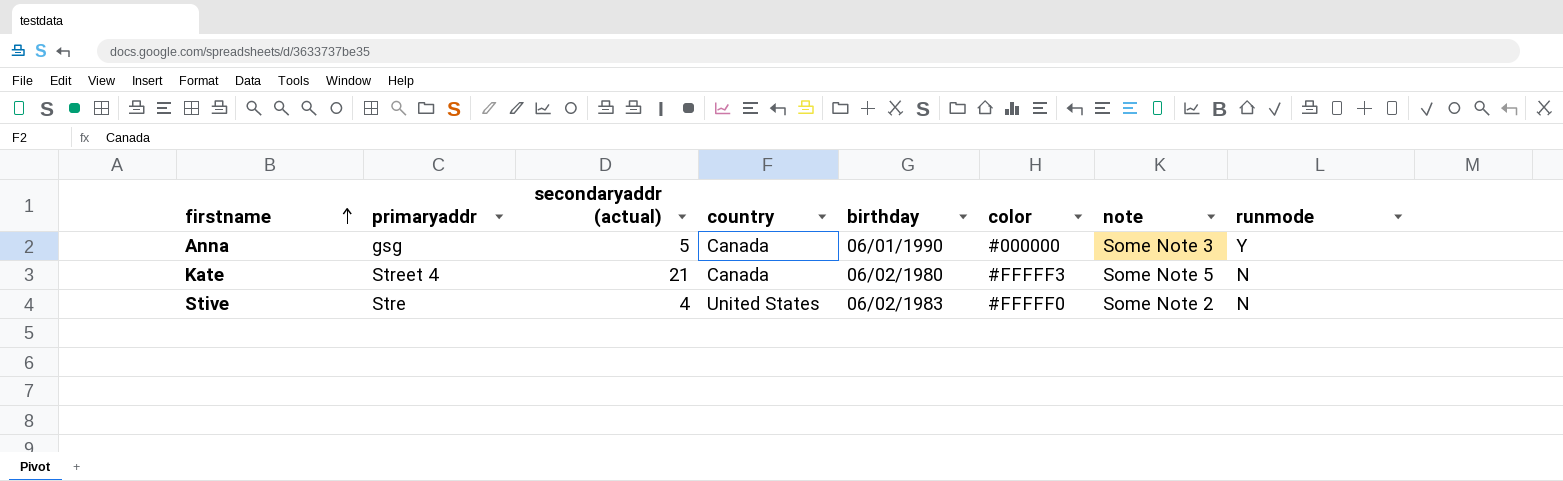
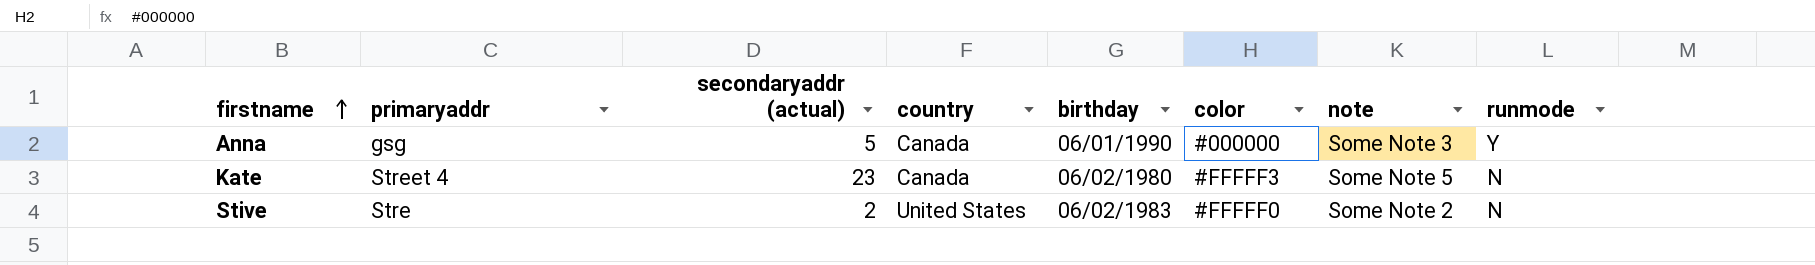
Kate | secondaryaddr (actual): 21 -> 23
Stive | secondaryaddr (actual): 4 -> 2

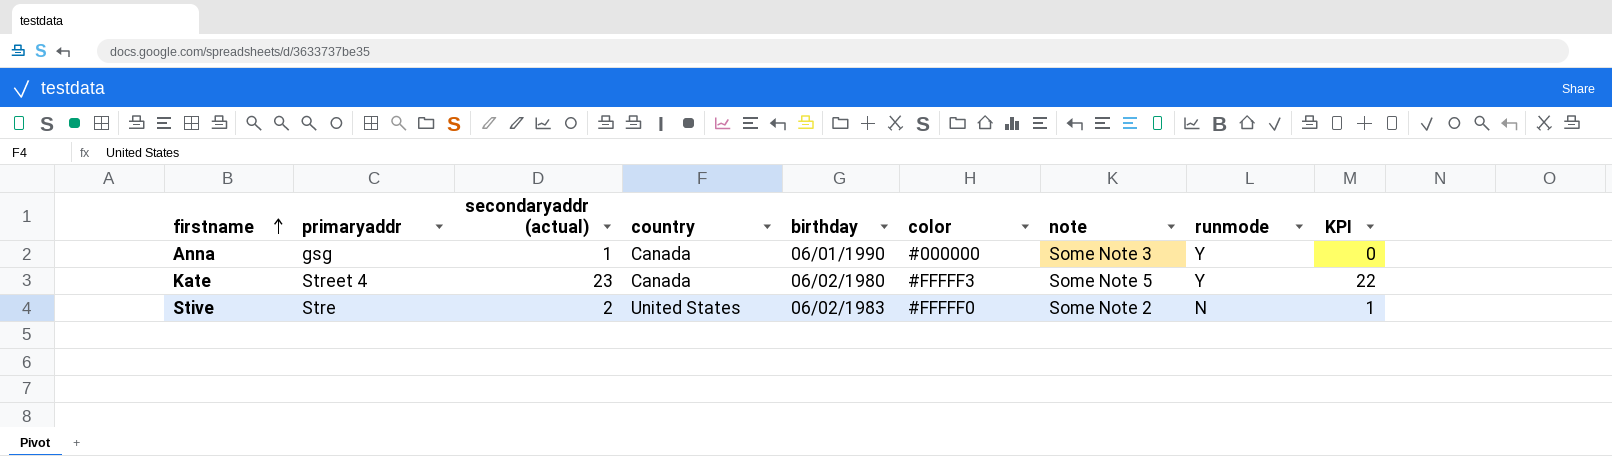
column KPI | formula: none -> [secondaryaddr (actual)] - 1
Anna | secondaryaddr (actual): 5 -> 1
Kate | runmode: N -> Y

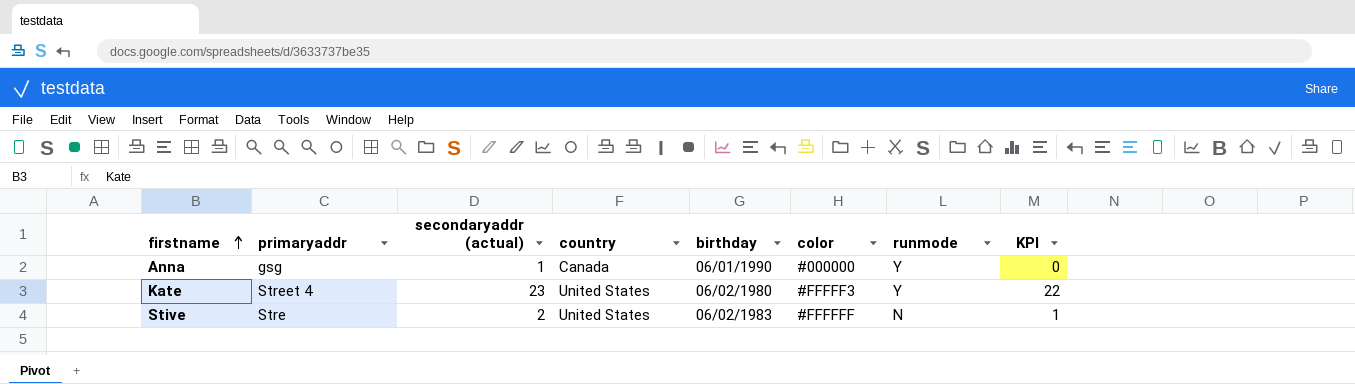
column note | position: 7 -> none
Kate | country: Canada -> United States
Stive | color: #FFFFF0 -> #FFFFFF

